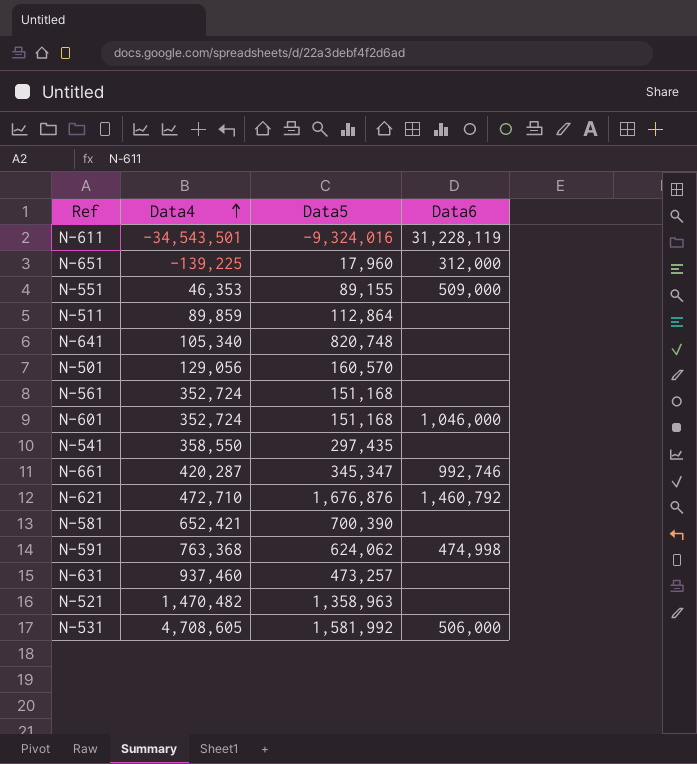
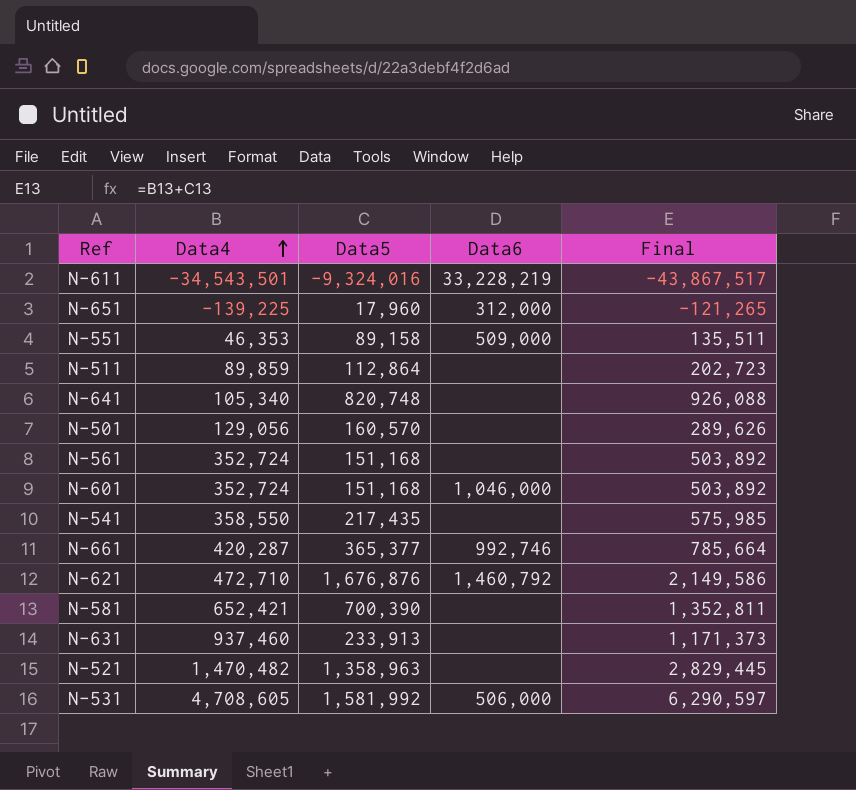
column Final | formula: none -> [Data4] + [Data5]
row N-591: 763,368 | 624,062 | 474,998 -> none
N-611 | Data6: 31,228,119 -> 33,228,219
N-551 | Data5: 89,155 -> 89,158
N-541 | Data5: 297,435 -> 217,435
N-661 | Data5: 345,347 -> 365,377
N-631 | Data5: 473,257 -> 233,913

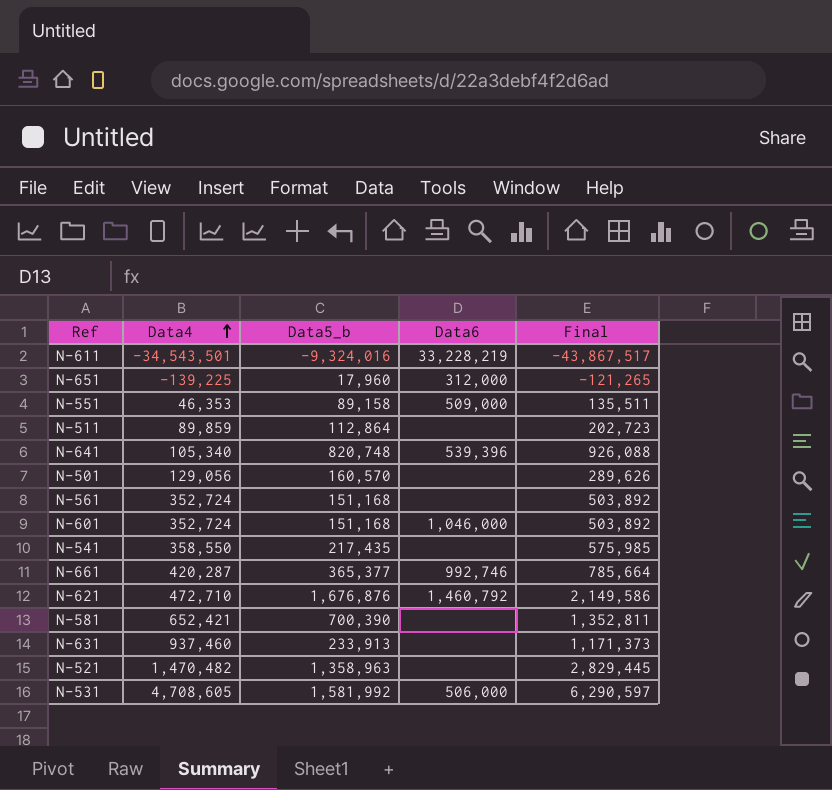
column name: Data5 -> Data5_b
N-641 | Data6: none -> 539,396

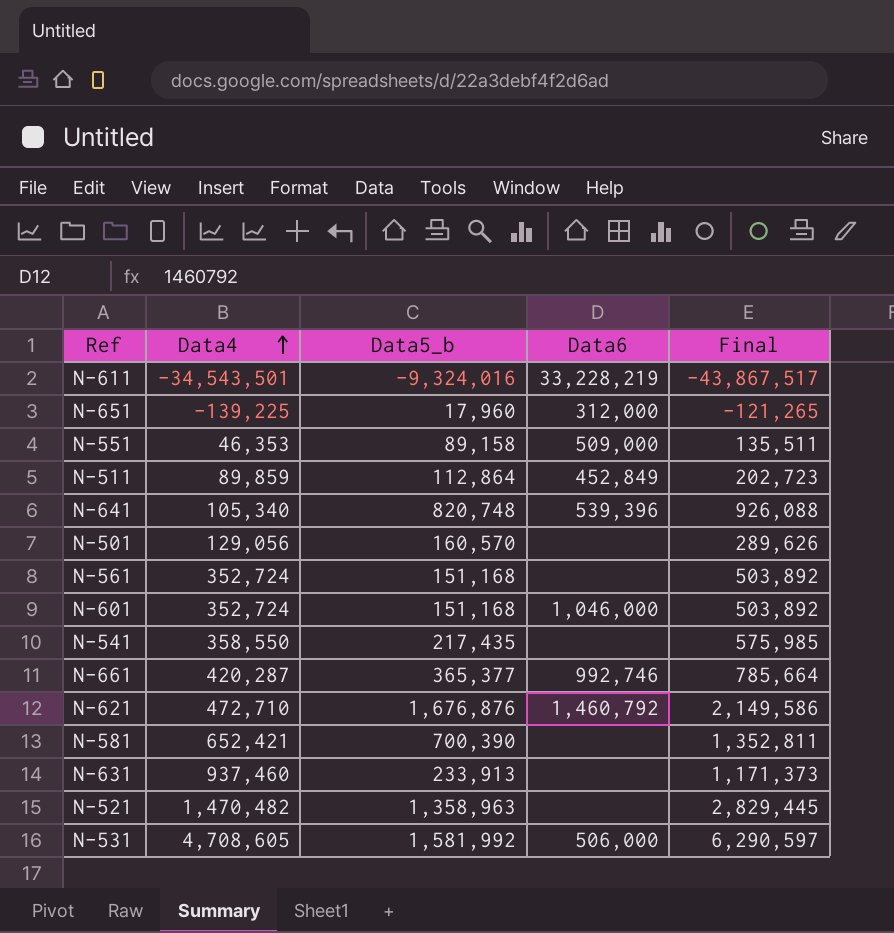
N-511 | Data6: none -> 452,849

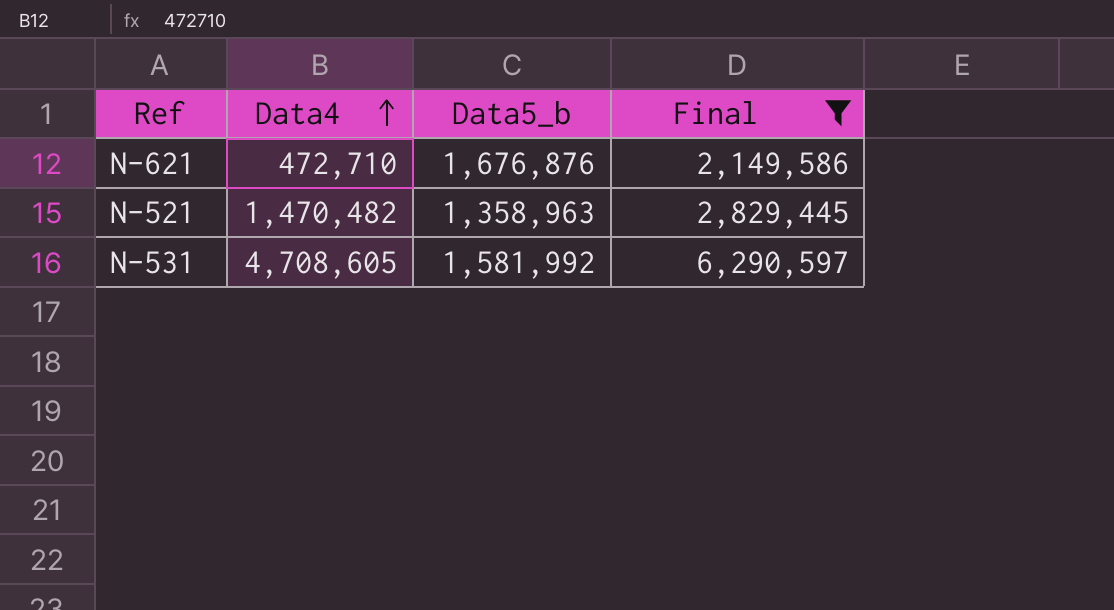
filter: none -> Final >= 2,149,586
column Data6 | position: 4 -> none

